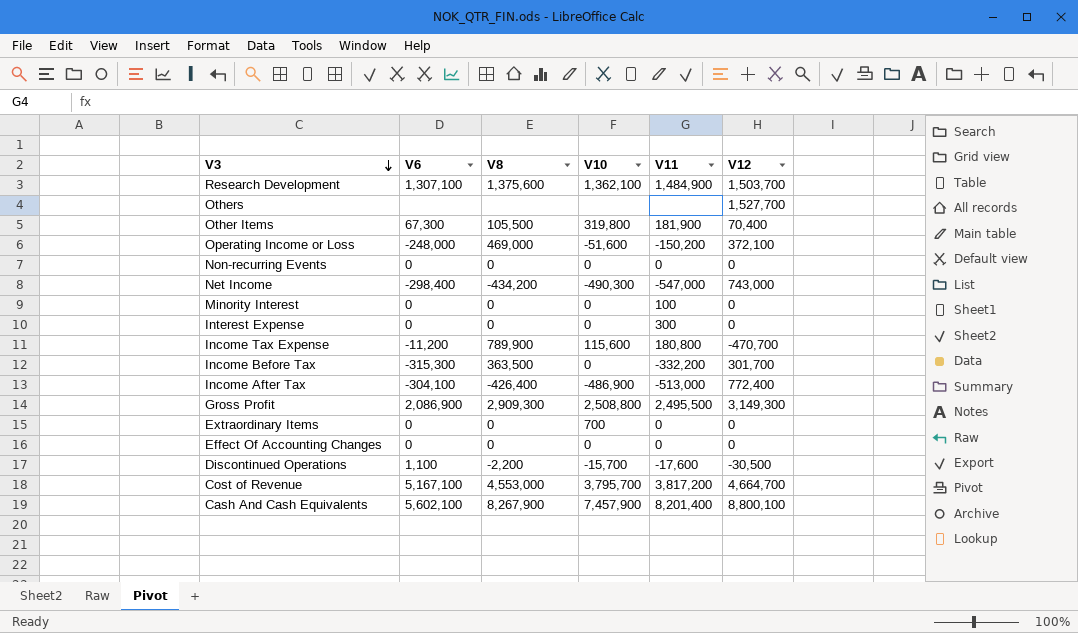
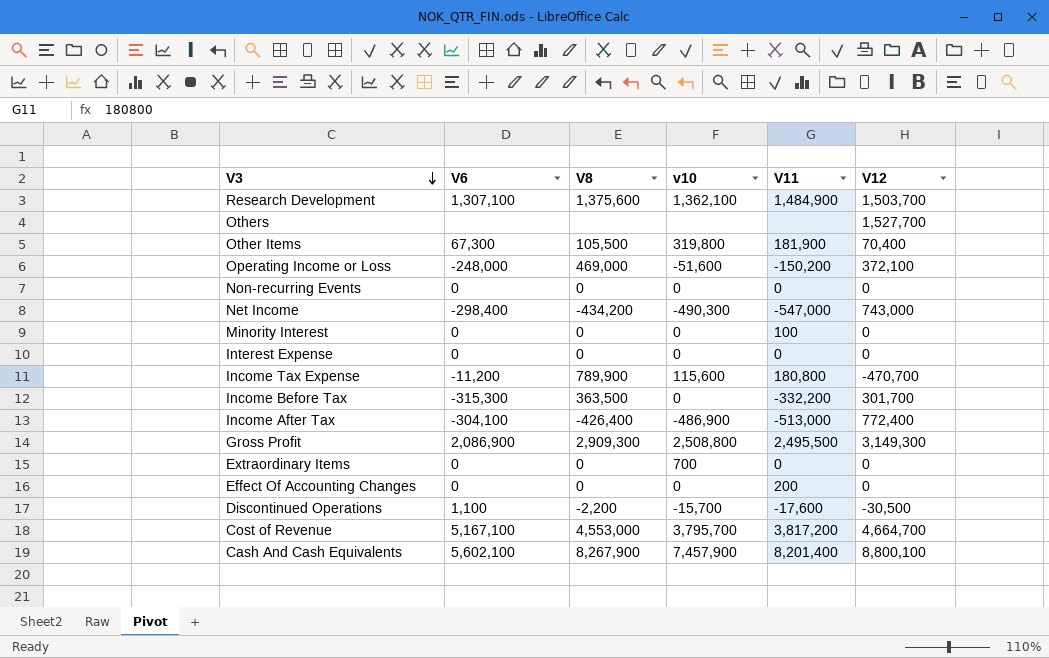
column name: V10 -> v10
Interest Expense | V11: 300 -> 0
Effect Of Accounting Changes | V11: 0 -> 200

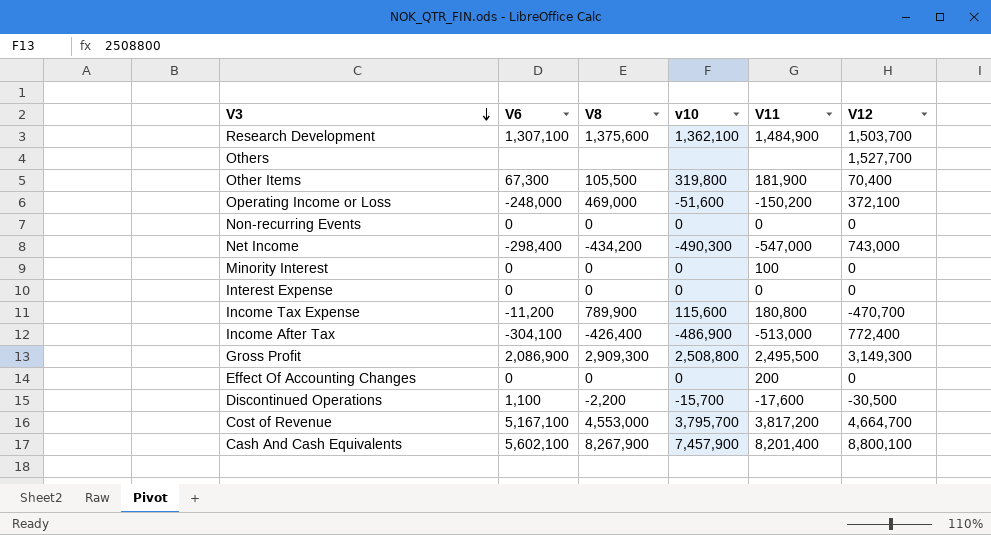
row Income Before Tax: -315,300 | 363,500 | 0 | -332,200 | 301,700 -> none
row Extraordinary Items: 0 | 0 | 700 | 0 | 0 -> none

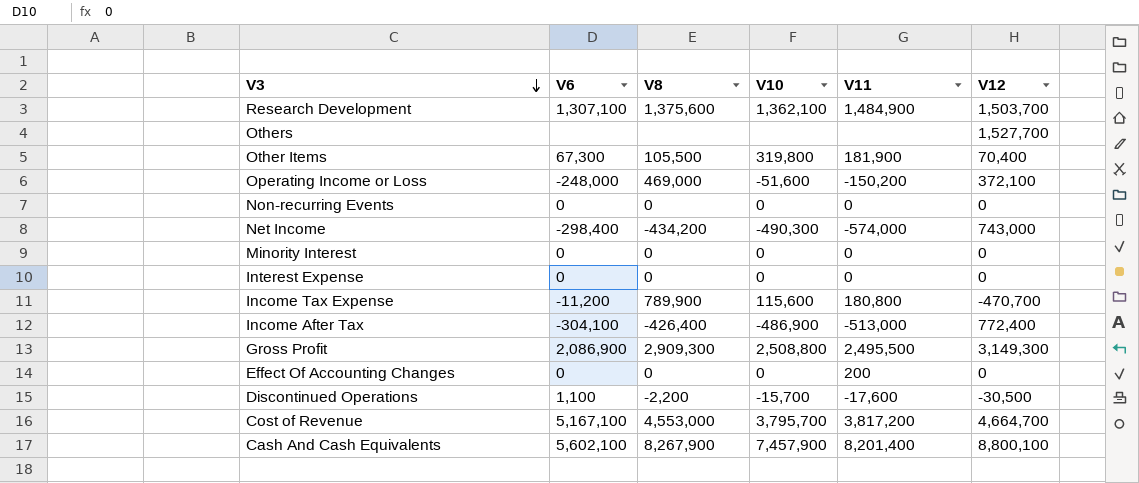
column name: v10 -> V10
Net Income | V11: -547,000 -> -574,000
Minority Interest | V11: 100 -> 0

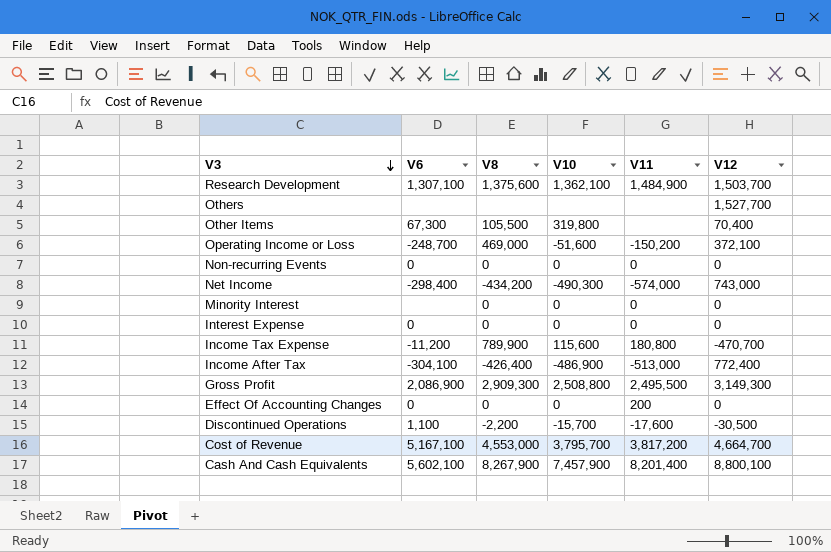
Other Items | V11: 181,900 -> none
Operating Income or Loss | V6: -248,000 -> -248,700
Minority Interest | V6: 0 -> none

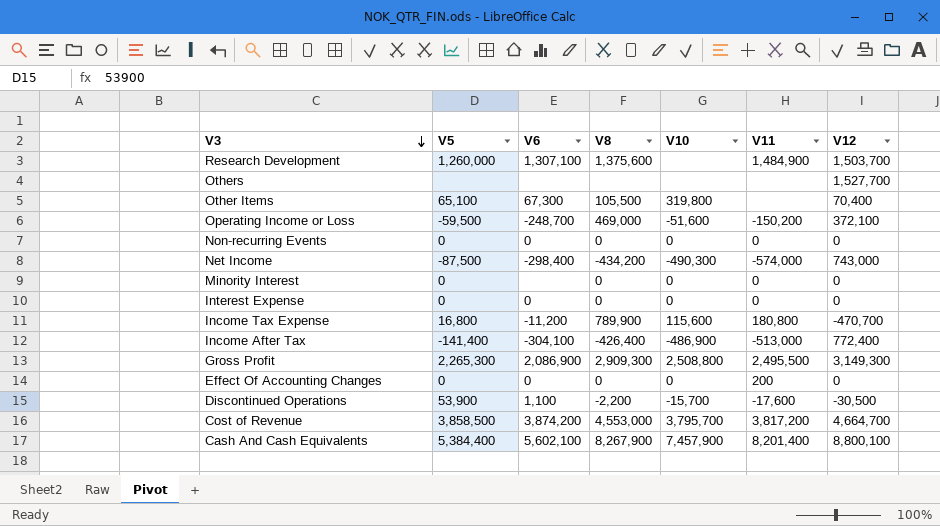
column V5 | position: none -> 2
Research Development | V10: 1,362,100 -> none
Cost of Revenue | V6: 5,167,100 -> 3,874,200

